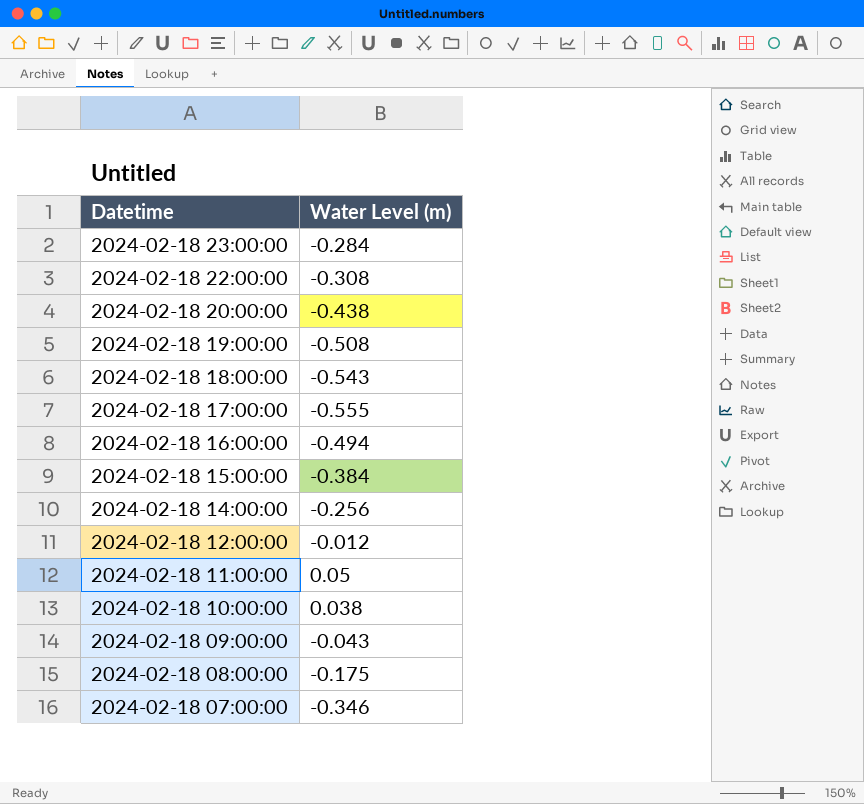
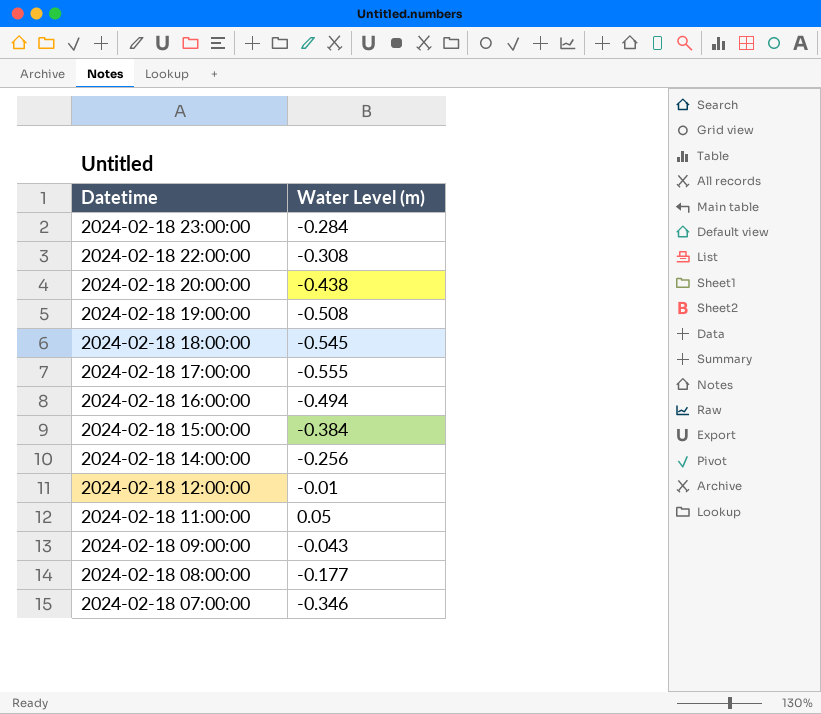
row 2024-02-18 10:00:00: 0.038 -> none
2024-02-18 18:00:00 | Water Level (m): -0.543 -> -0.545
2024-02-18 12:00:00 | Water Level (m): -0.012 -> -0.01
2024-02-18 08:00:00 | Water Level (m): -0.175 -> -0.177

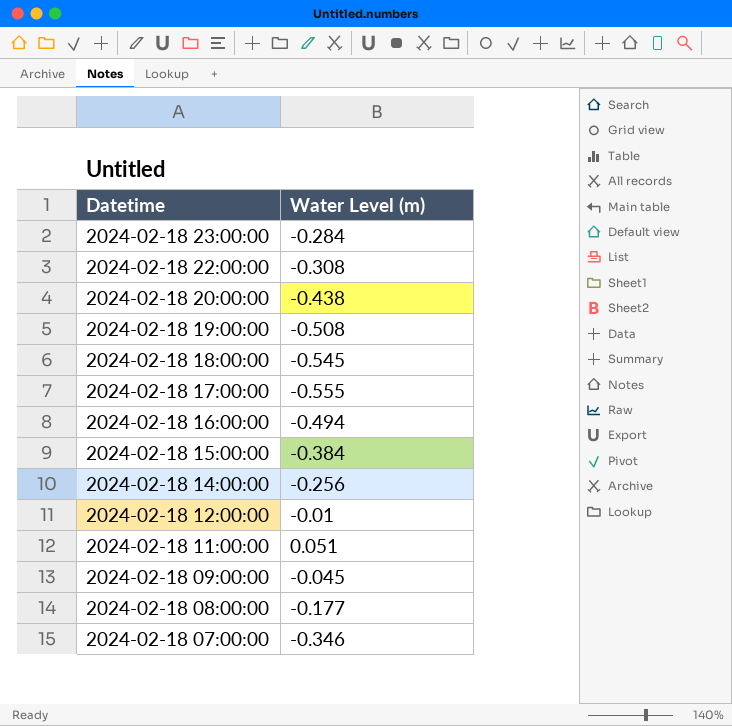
2024-02-18 11:00:00 | Water Level (m): 0.05 -> 0.051
2024-02-18 09:00:00 | Water Level (m): -0.043 -> -0.045

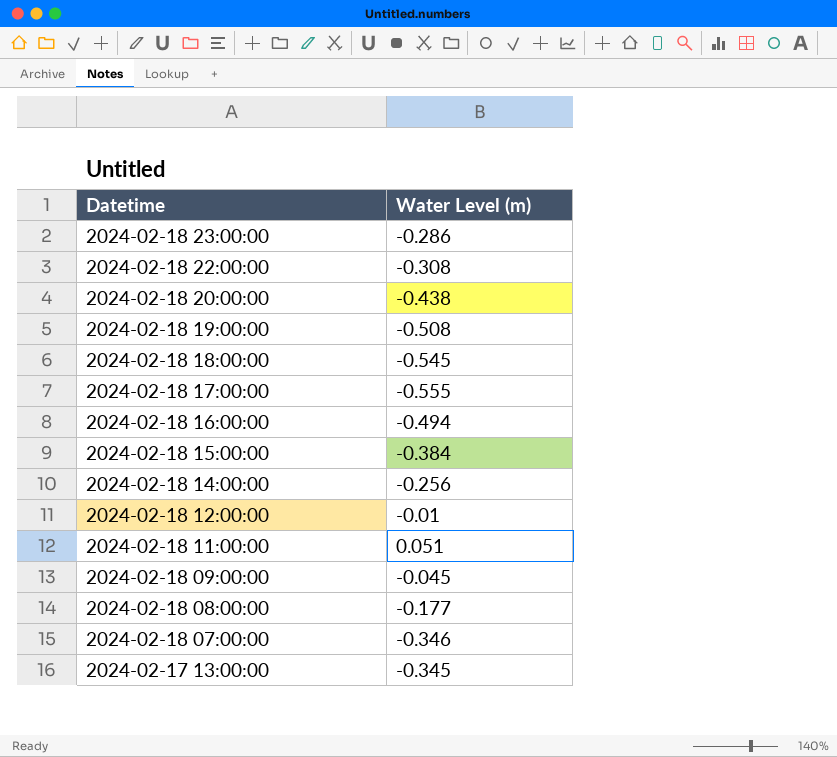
2024-02-18 23:00:00 | Water Level (m): -0.284 -> -0.286
row 2024-02-17 13:00:00: none -> -0.345

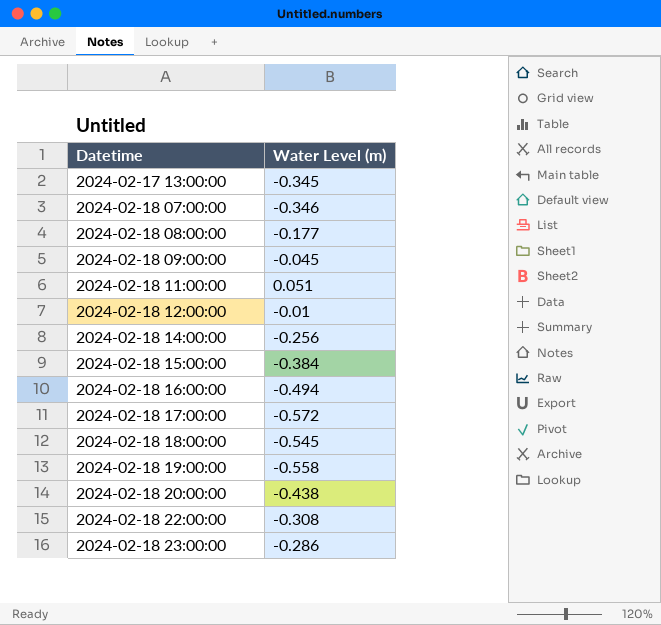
row order: Datetime descending -> Datetime ascending
2024-02-18 17:00:00 | Water Level (m): -0.555 -> -0.572
2024-02-18 19:00:00 | Water Level (m): -0.508 -> -0.558

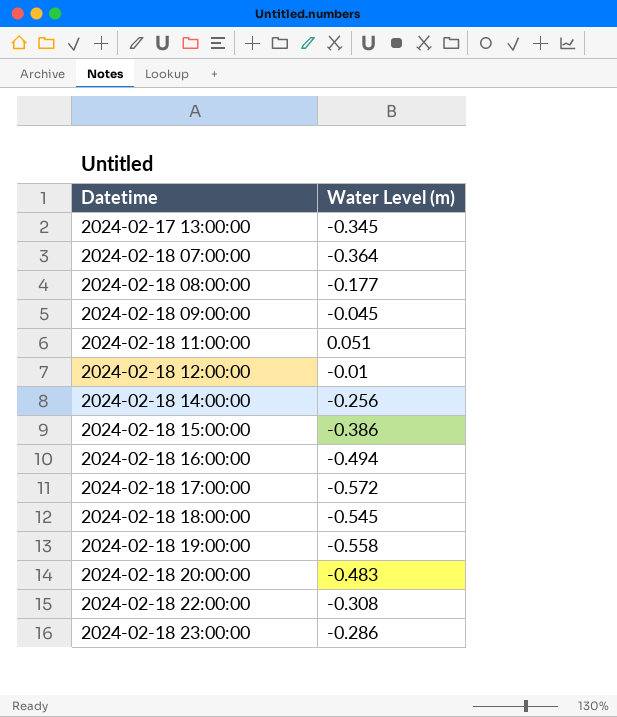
2024-02-18 07:00:00 | Water Level (m): -0.346 -> -0.364
2024-02-18 15:00:00 | Water Level (m): -0.384 -> -0.386
2024-02-18 20:00:00 | Water Level (m): -0.438 -> -0.483

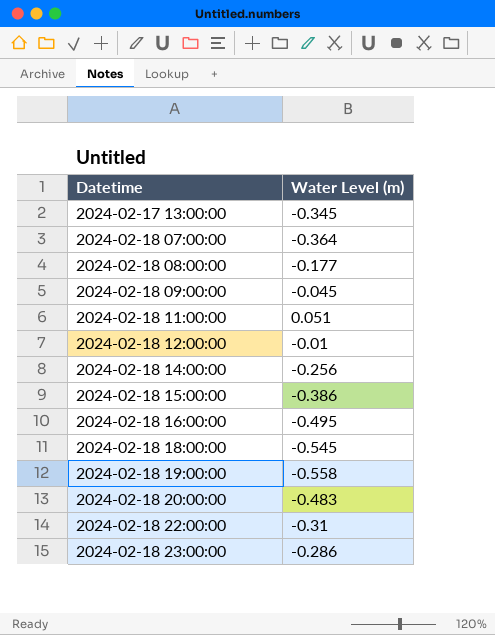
row 2024-02-18 17:00:00: -0.572 -> none
2024-02-18 16:00:00 | Water Level (m): -0.494 -> -0.495
2024-02-18 22:00:00 | Water Level (m): -0.308 -> -0.31

